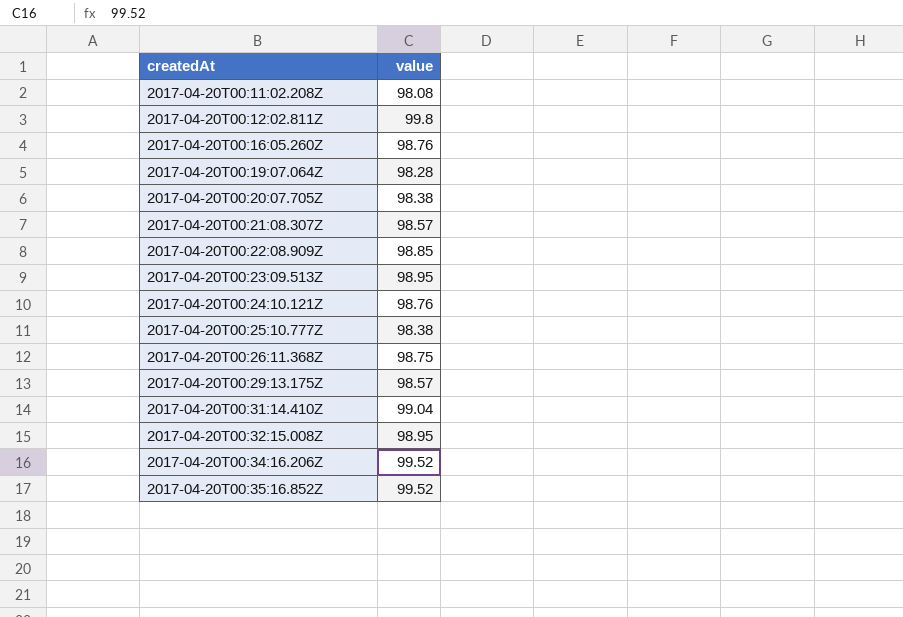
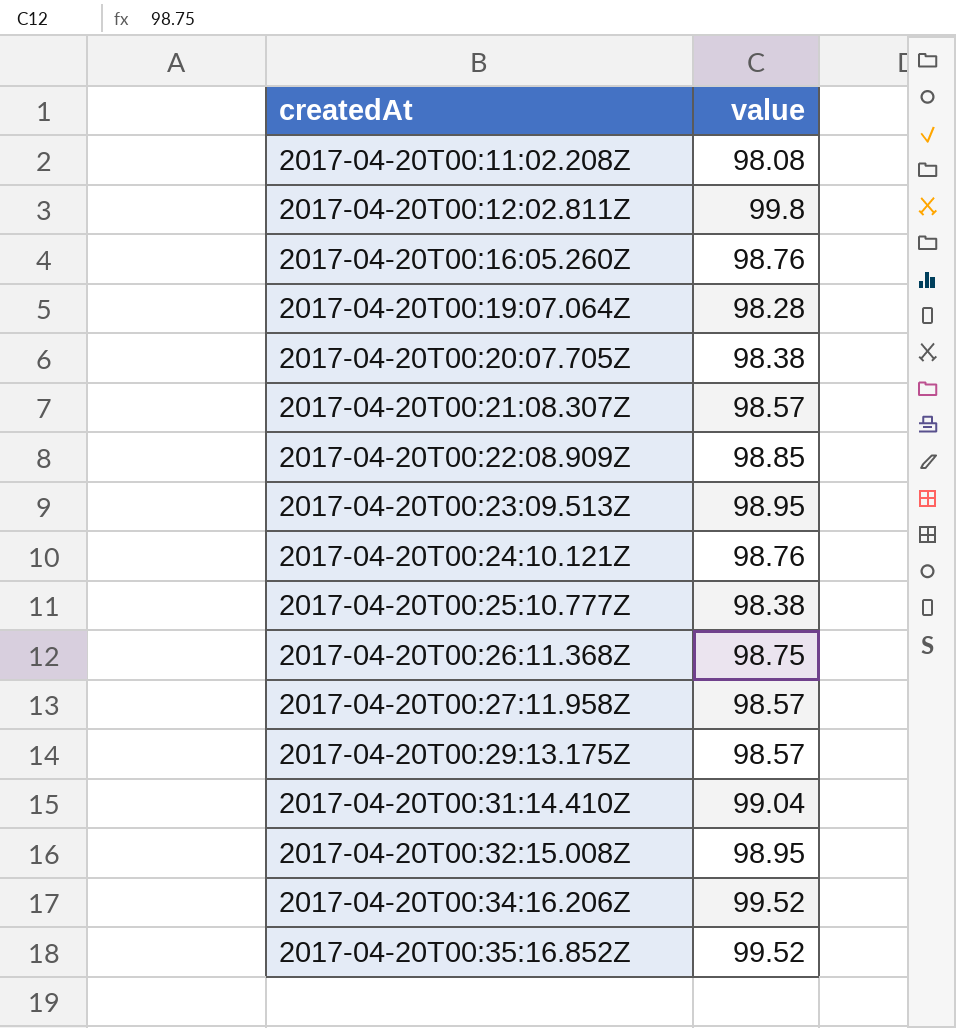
row 2017-04-20T00:27:11.958Z: none -> 98.57

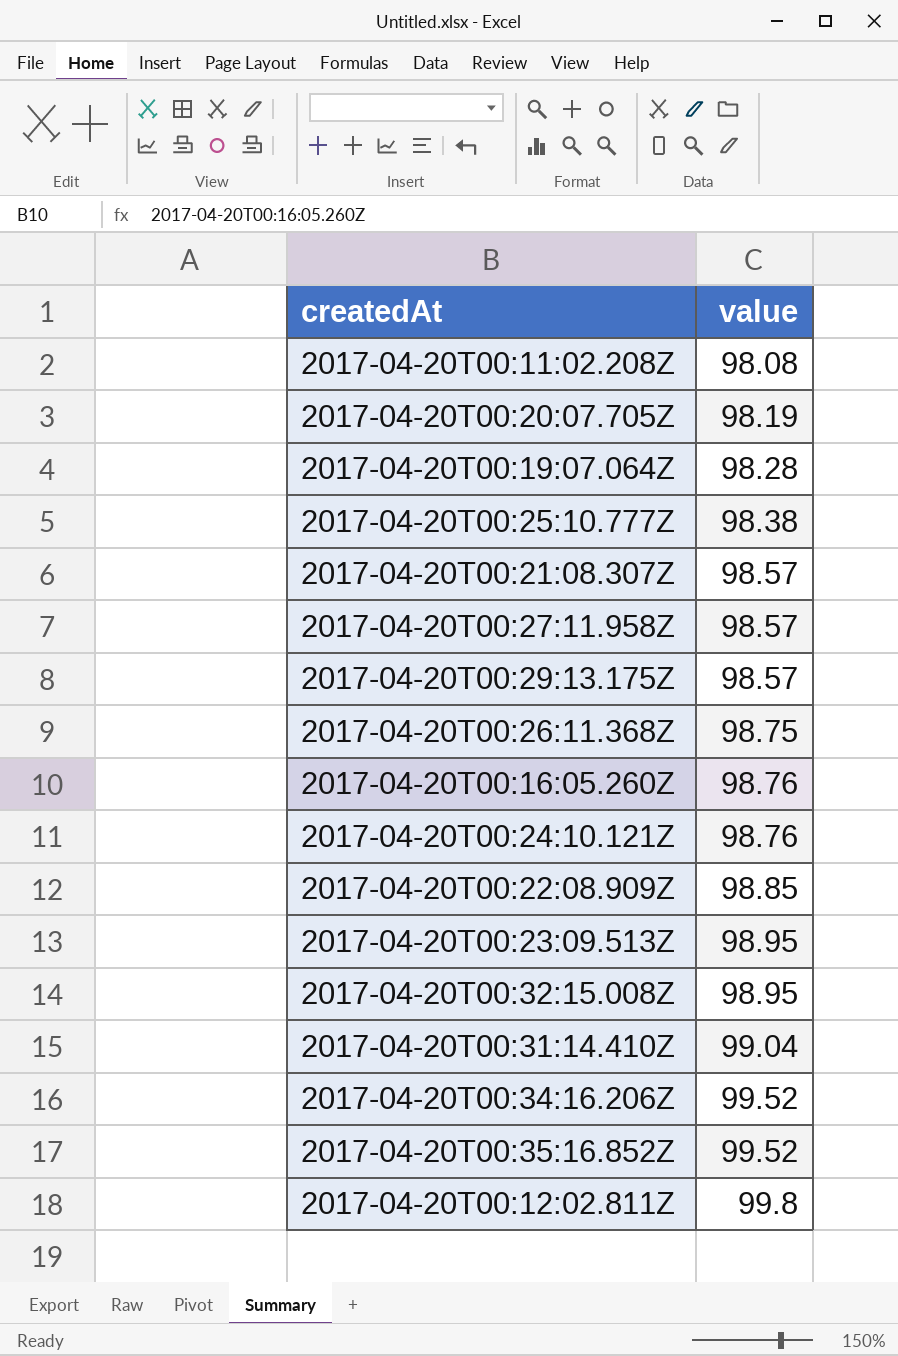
row order: createdAt ascending -> value ascending
2017-04-20T00:20:07.705Z | value: 98.38 -> 98.19

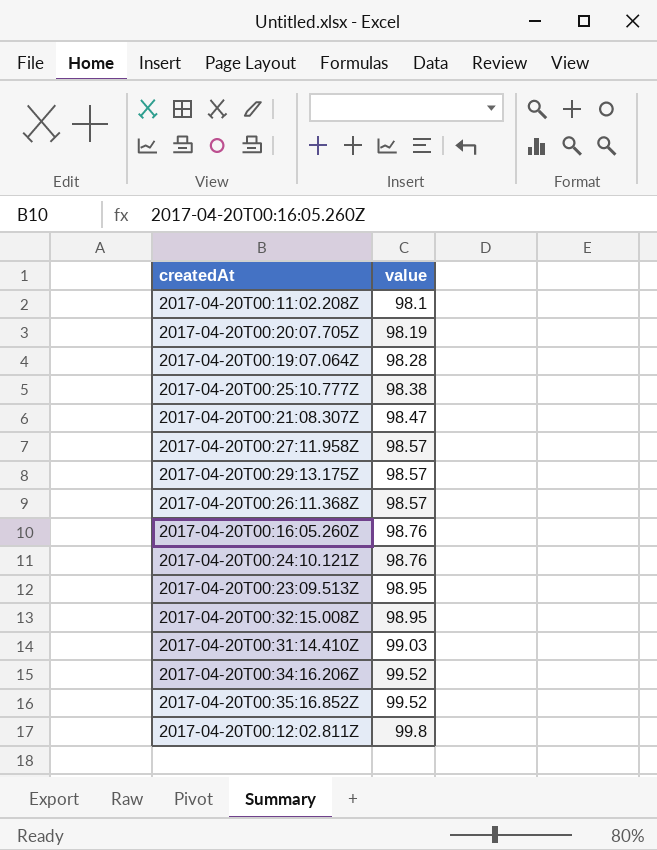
row 2017-04-20T00:22:08.909Z: 98.85 -> none
2017-04-20T00:11:02.208Z | value: 98.08 -> 98.1
2017-04-20T00:21:08.307Z | value: 98.57 -> 98.47
2017-04-20T00:26:11.368Z | value: 98.75 -> 98.57
2017-04-20T00:31:14.410Z | value: 99.04 -> 99.03

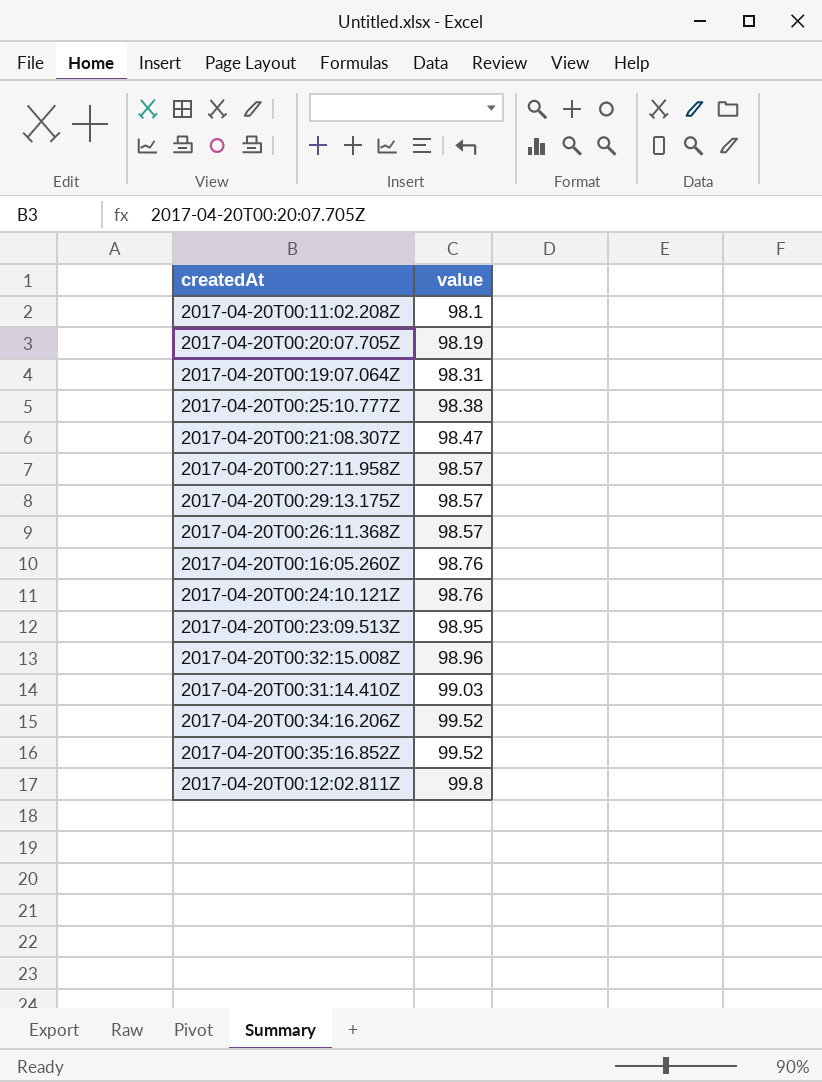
2017-04-20T00:19:07.064Z | value: 98.28 -> 98.31
2017-04-20T00:32:15.008Z | value: 98.95 -> 98.96

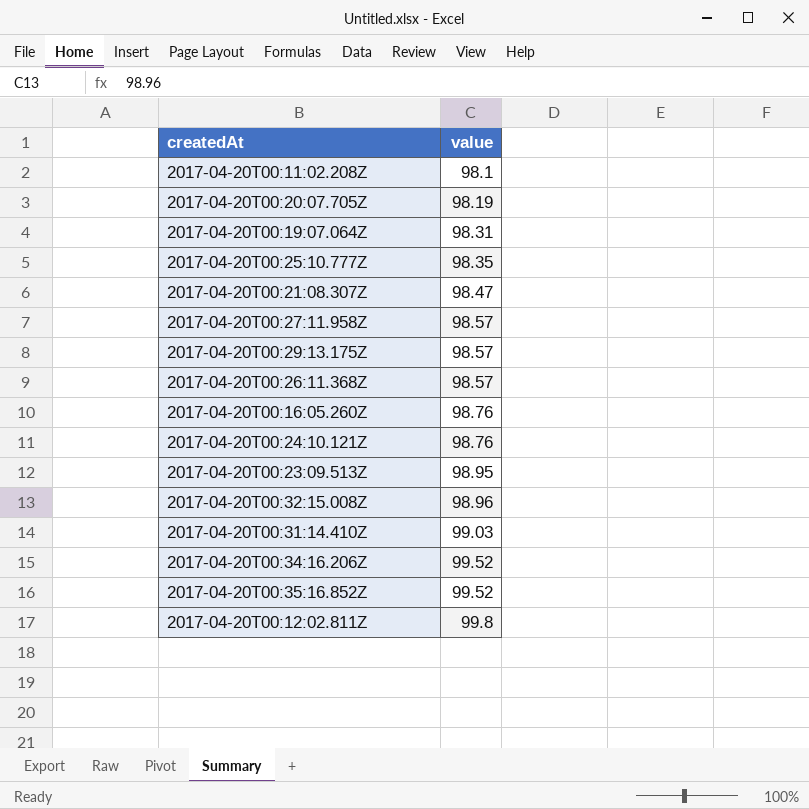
2017-04-20T00:25:10.777Z | value: 98.38 -> 98.35

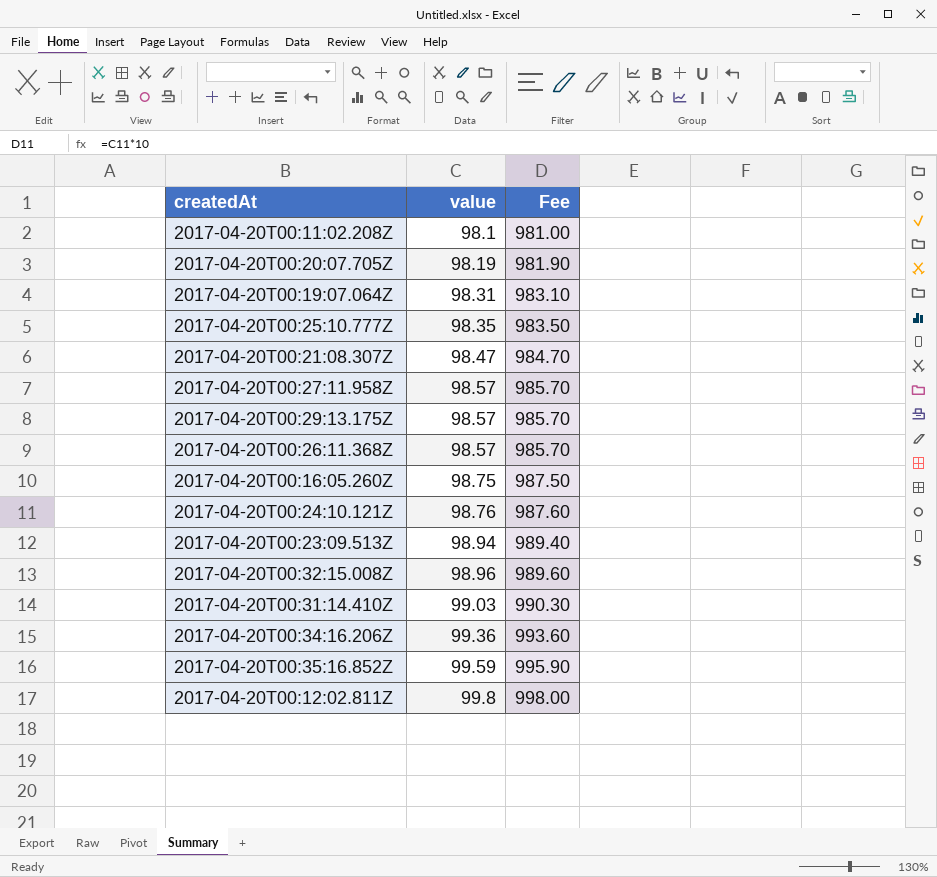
column Fee | formula: none -> [value] * 10
2017-04-20T00:16:05.260Z | value: 98.76 -> 98.75
2017-04-20T00:23:09.513Z | value: 98.95 -> 98.94
2017-04-20T00:34:16.206Z | value: 99.52 -> 99.36
2017-04-20T00:35:16.852Z | value: 99.52 -> 99.59

